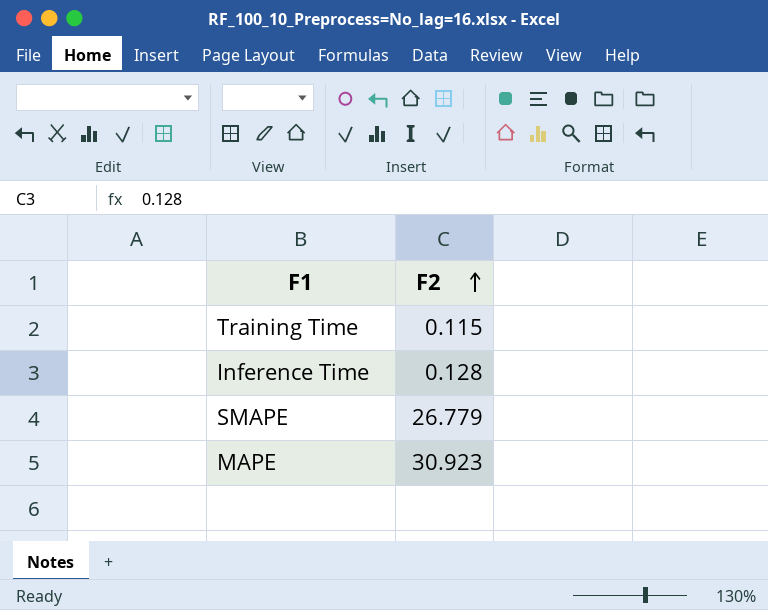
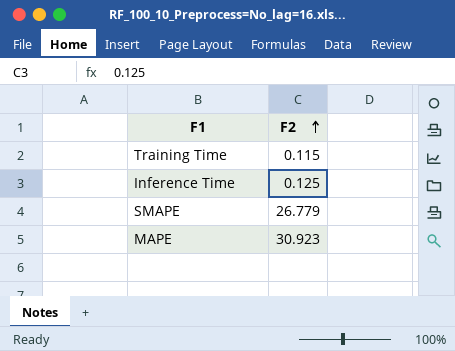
Inference Time | F2: 0.128 -> 0.125

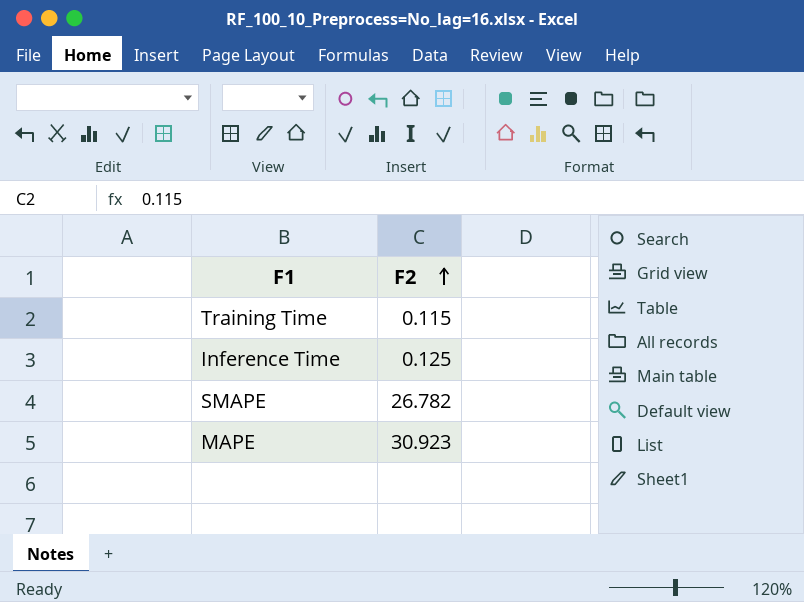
SMAPE | F2: 26.779 -> 26.782

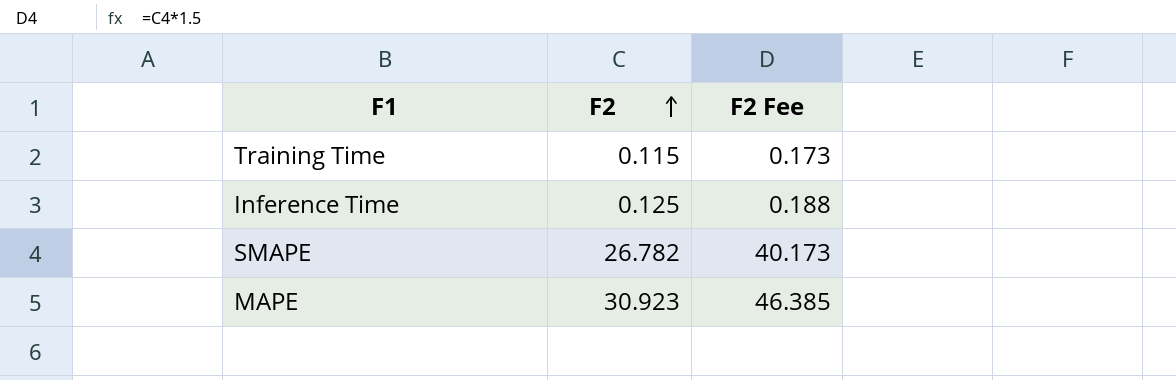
column F2 Fee | formula: none -> [F2] * 1.5

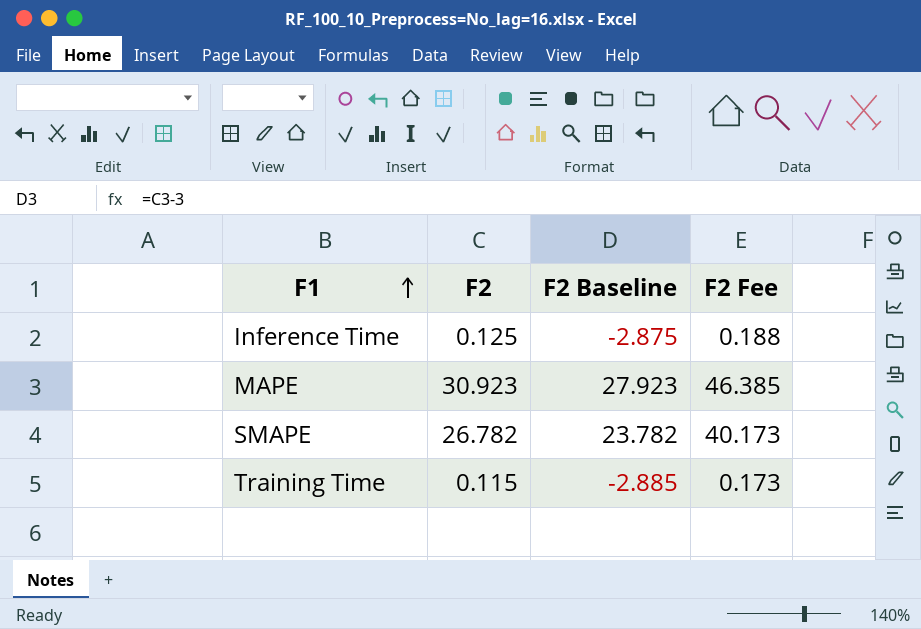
row order: F2 ascending -> F1 ascending
column F2 Baseline | formula: none -> [F2] - 3

